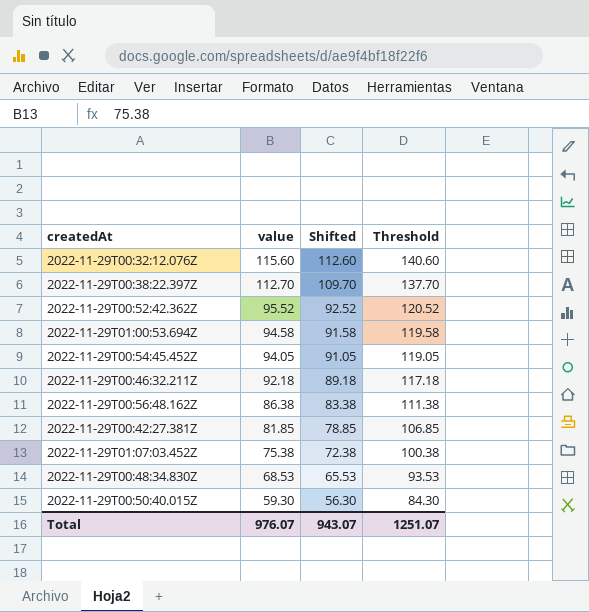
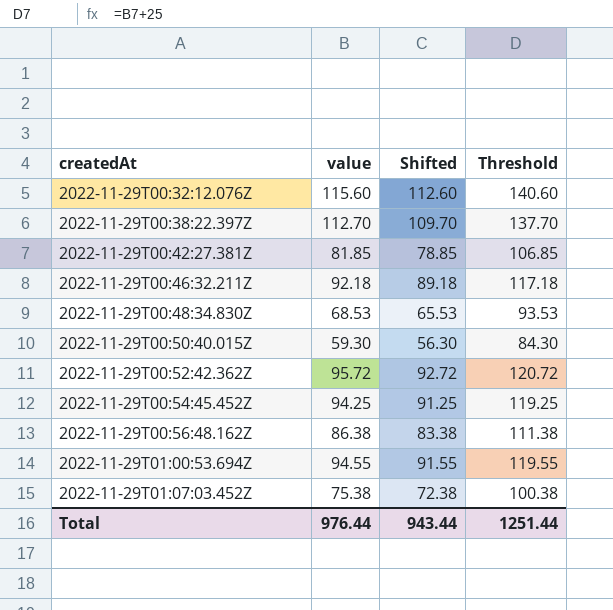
row order: value descending -> createdAt ascending
2022-11-29T00:52:42.362Z | value: 95.52 -> 95.72
2022-11-29T00:52:42.362Z | Shifted: 92.52 -> 92.72
2022-11-29T00:52:42.362Z | Threshold: 120.52 -> 120.72
2022-11-29T00:54:45.452Z | value: 94.05 -> 94.25
2022-11-29T00:54:45.452Z | Shifted: 91.05 -> 91.25
2022-11-29T00:54:45.452Z | Threshold: 119.05 -> 119.25
2022-11-29T01:00:53.694Z | value: 94.58 -> 94.55
2022-11-29T01:00:53.694Z | Shifted: 91.58 -> 91.55
2022-11-29T01:00:53.694Z | Threshold: 119.58 -> 119.55
Total | value: 976.07 -> 976.44
Total | Shifted: 943.07 -> 943.44
Total | Threshold: 1251.07 -> 1251.44

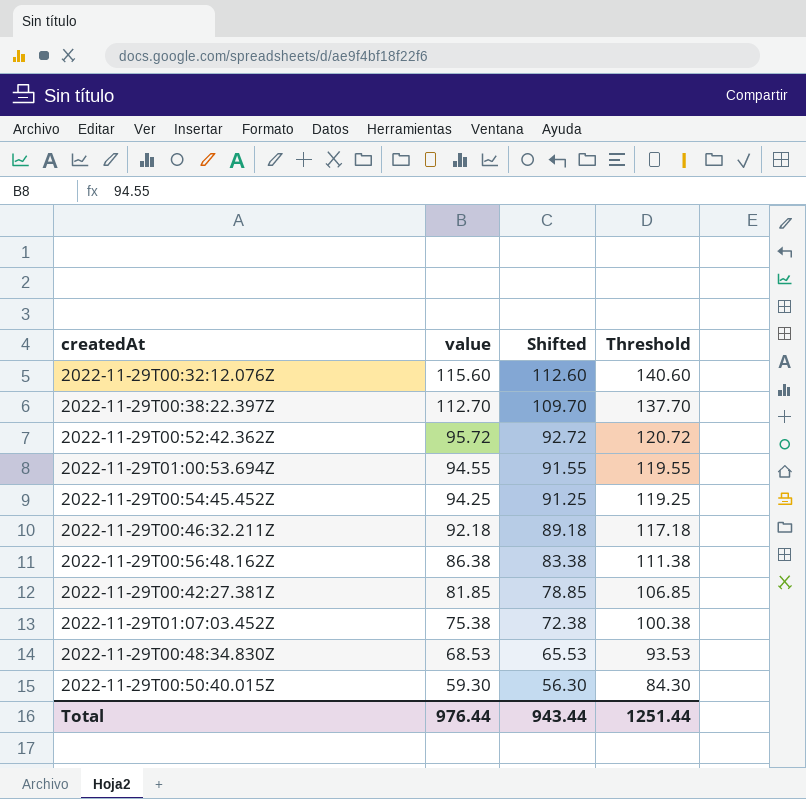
row order: createdAt ascending -> value descending

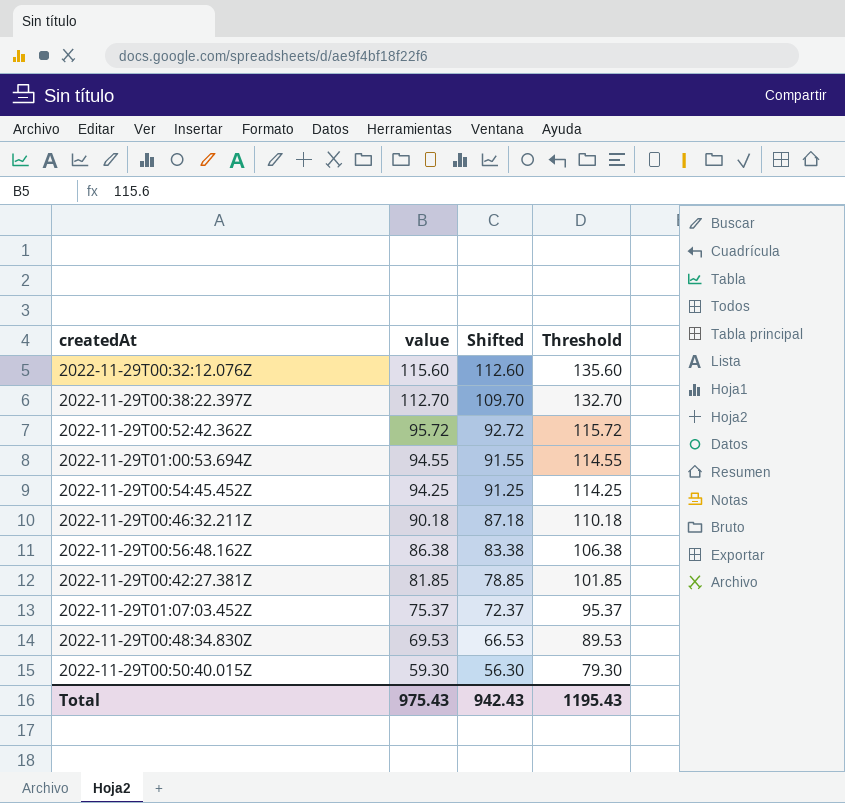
column Threshold | formula: [value] + 25 -> [value] + 20
2022-11-29T00:46:32.211Z | value: 92.18 -> 90.18
2022-11-29T00:46:32.211Z | Shifted: 89.18 -> 87.18
2022-11-29T01:07:03.452Z | value: 75.38 -> 75.37
2022-11-29T01:07:03.452Z | Shifted: 72.38 -> 72.37
2022-11-29T00:48:34.830Z | value: 68.53 -> 69.53
2022-11-29T00:48:34.830Z | Shifted: 65.53 -> 66.53
Total | value: 976.44 -> 975.43
Total | Shifted: 943.44 -> 942.43
Total | Threshold: 1251.44 -> 1195.43

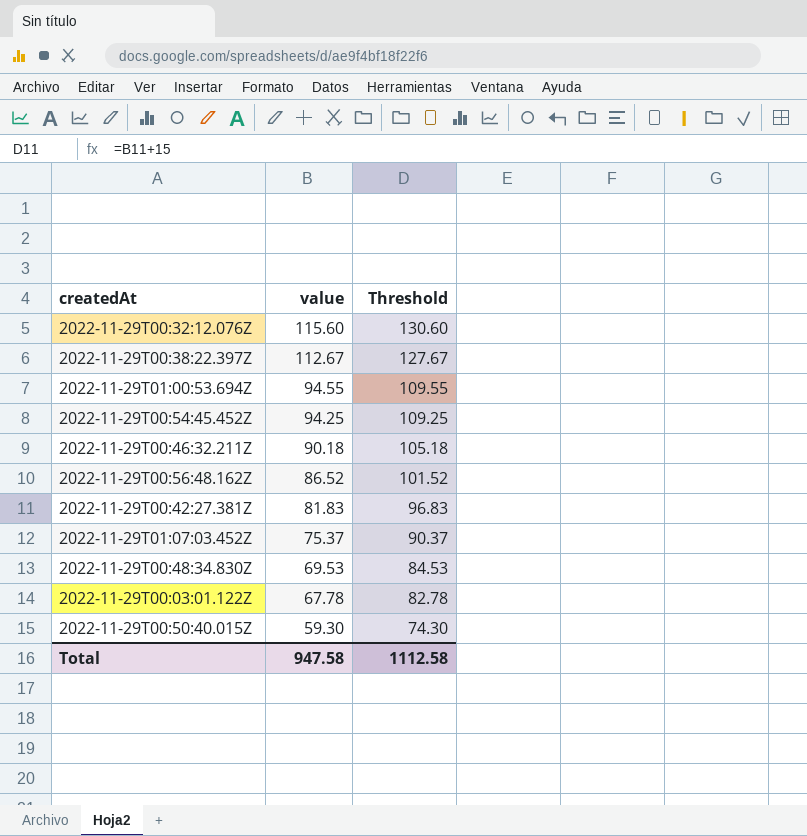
column Shifted | formula: [value] - 3 -> none
column Threshold | formula: [value] + 20 -> [value] + 15
row 2022-11-29T00:52:42.362Z: 95.72 | 92.72 | 115.72 -> none
2022-11-29T00:38:22.397Z | value: 112.70 -> 112.67
2022-11-29T00:56:48.162Z | value: 86.38 -> 86.52
2022-11-29T00:42:27.381Z | value: 81.85 -> 81.83
row 2022-11-29T00:03:01.122Z: none -> 67.78 | 82.78
Total | value: 975.43 -> 947.58
Total | Threshold: 1195.43 -> 1112.58

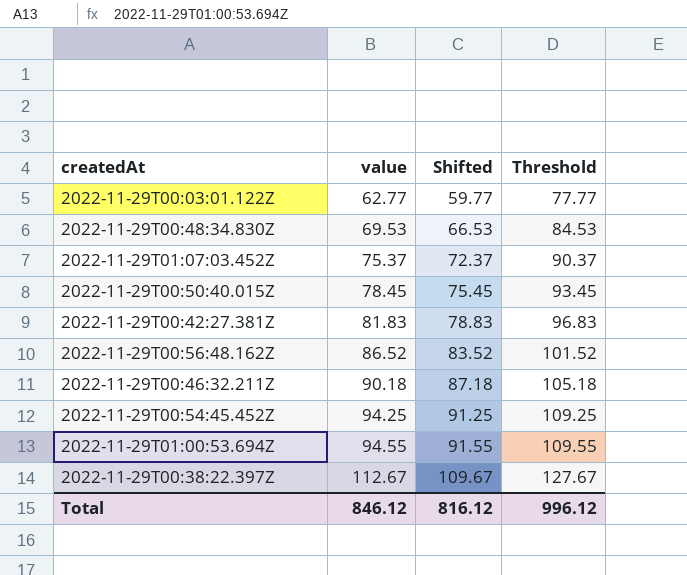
row order: value descending -> value ascending
column Shifted | formula: none -> [value] - 3
row 2022-11-29T00:32:12.076Z: 115.60 | 130.60 -> none
2022-11-29T00:03:01.122Z | value: 67.78 -> 62.77
2022-11-29T00:03:01.122Z | Threshold: 82.78 -> 77.77
2022-11-29T00:50:40.015Z | value: 59.30 -> 78.45
2022-11-29T00:50:40.015Z | Threshold: 74.30 -> 93.45
Total | value: 947.58 -> 846.12
Total | Threshold: 1112.58 -> 996.12

